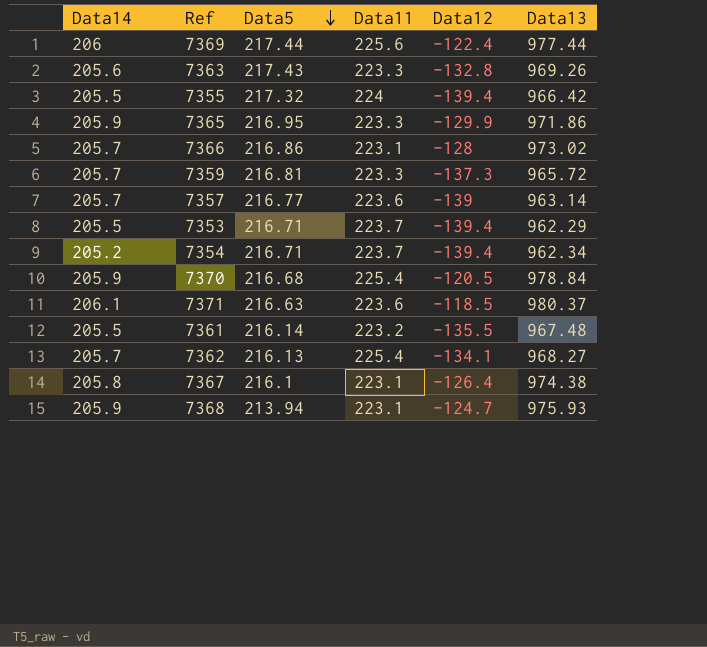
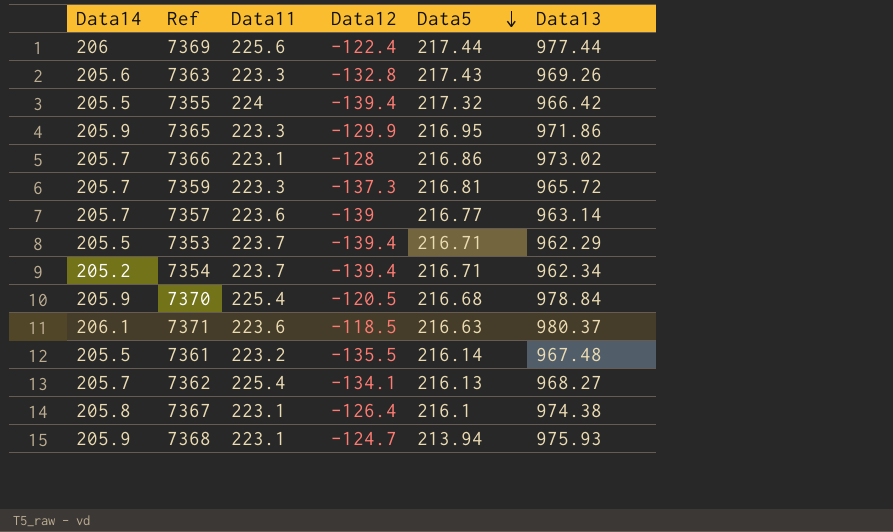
column Data5 | position: 3 -> 5

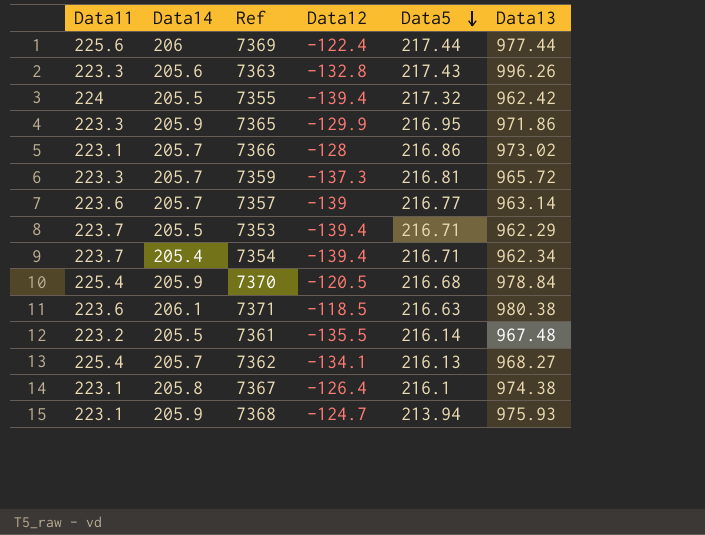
column Data11 | position: 3 -> 1
7363 | Data13: 969.26 -> 996.26
7355 | Data13: 966.42 -> 962.42
7354 | Data14: 205.2 -> 205.4
7371 | Data13: 980.37 -> 980.38

